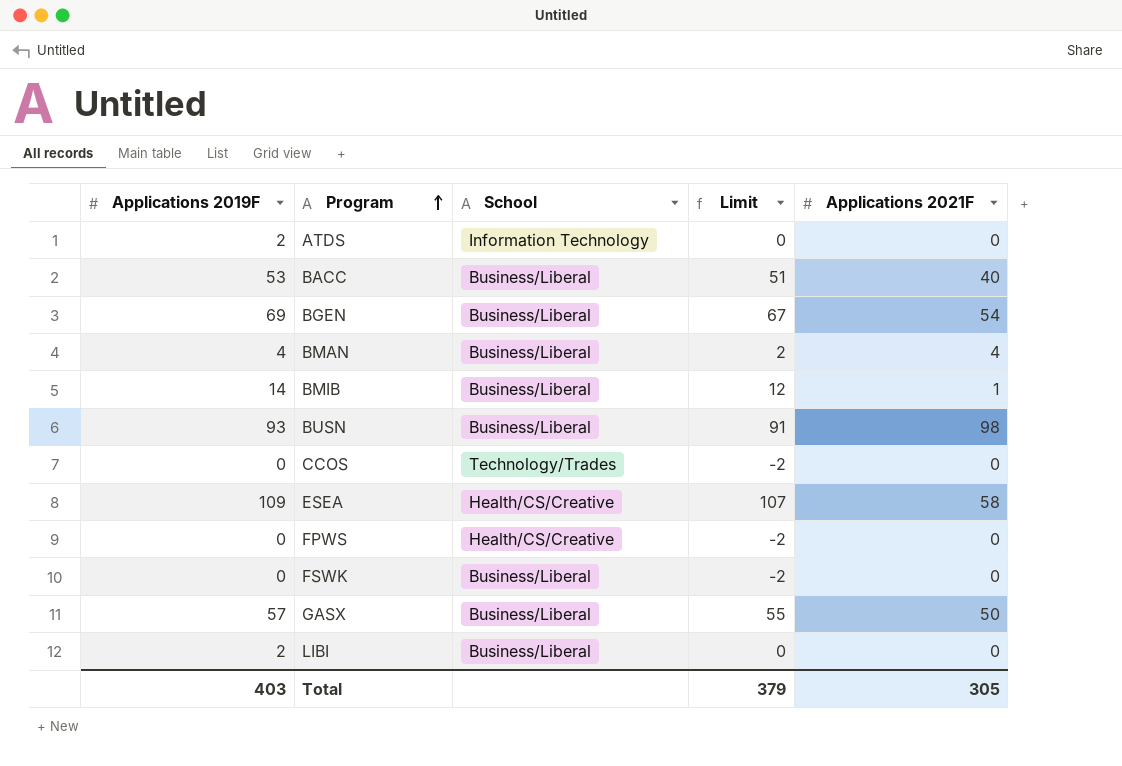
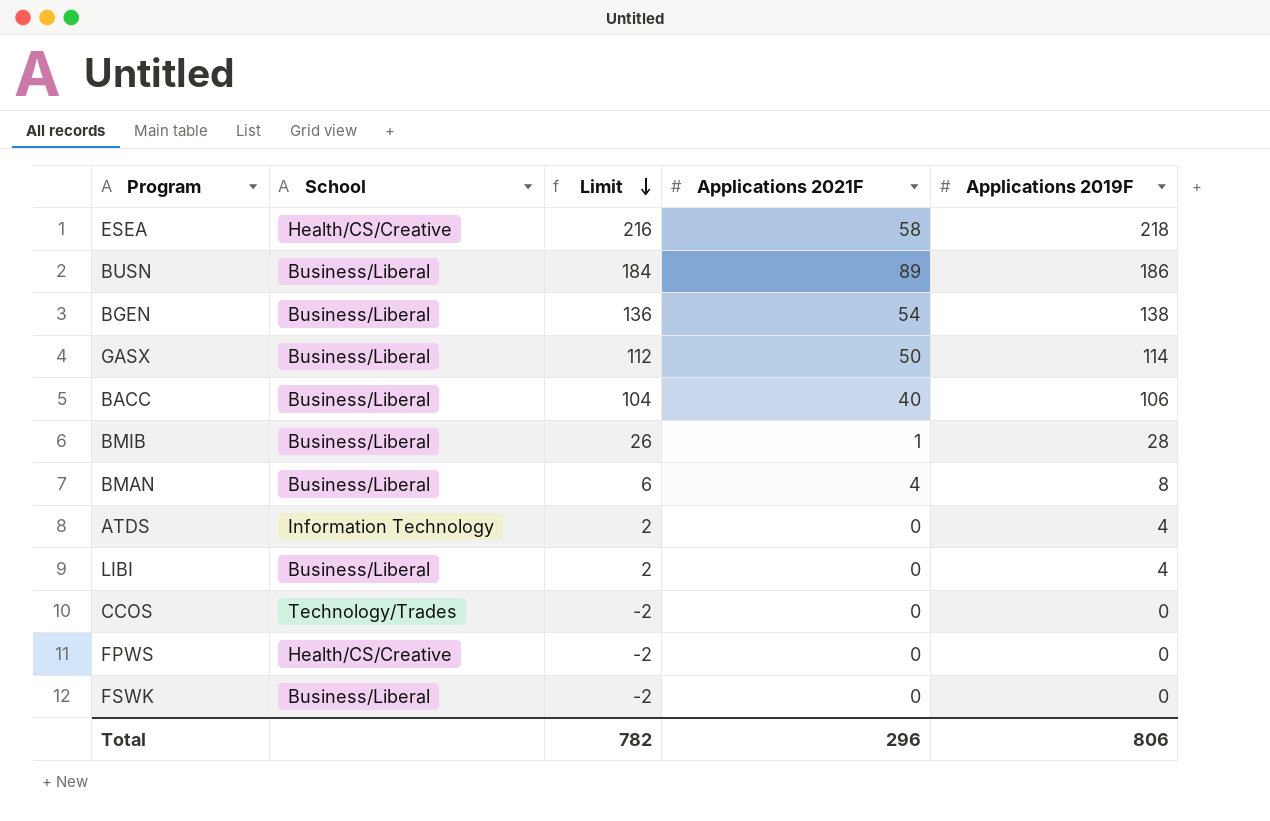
row order: Program ascending -> Limit descending
column Applications 2019F | position: 1 -> 5
ESEA | Limit: 107 -> 216
ESEA | Applications 2019F: 109 -> 218
BUSN | Limit: 91 -> 184
BUSN | Applications 2021F: 98 -> 89
BUSN | Applications 2019F: 93 -> 186
BGEN | Limit: 67 -> 136
BGEN | Applications 2019F: 69 -> 138
GASX | Limit: 55 -> 112
GASX | Applications 2019F: 57 -> 114
BACC | Limit: 51 -> 104
BACC | Applications 2019F: 53 -> 106
BMIB | Limit: 12 -> 26
BMIB | Applications 2019F: 14 -> 28
BMAN | Limit: 2 -> 6
BMAN | Applications 2019F: 4 -> 8
ATDS | Limit: 0 -> 2
ATDS | Applications 2019F: 2 -> 4
LIBI | Limit: 0 -> 2
LIBI | Applications 2019F: 2 -> 4
Total | Limit: 379 -> 782
Total | Applications 2021F: 305 -> 296
Total | Applications 2019F: 403 -> 806

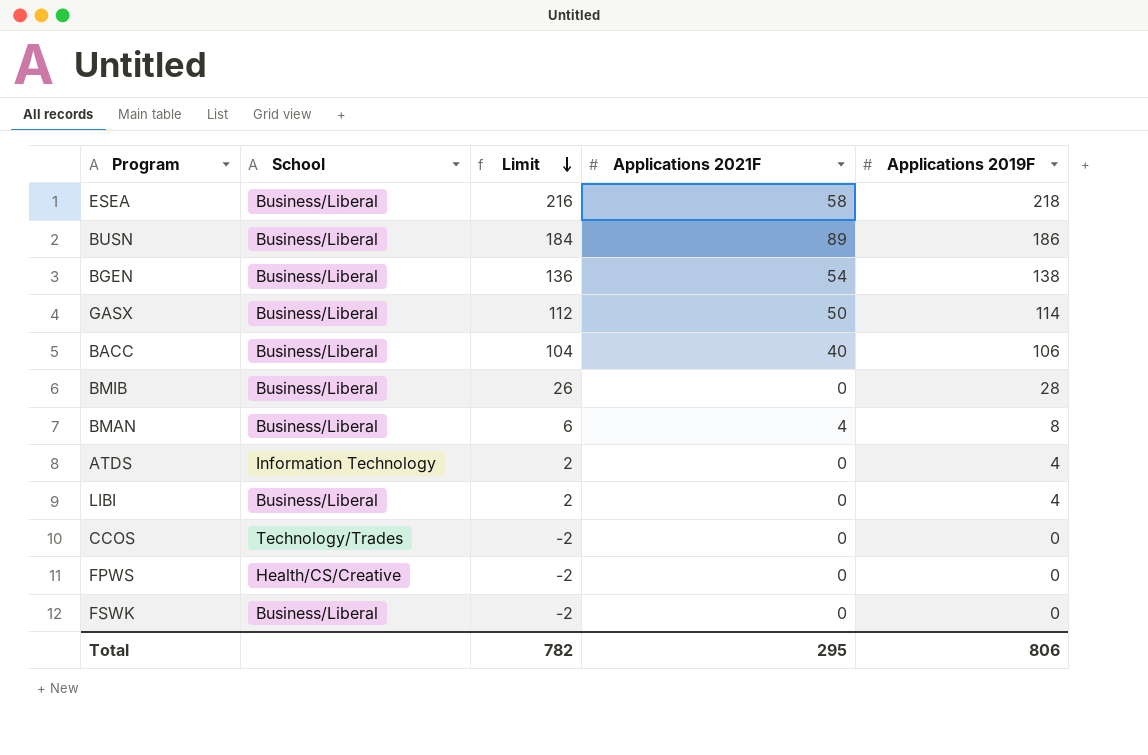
ESEA | School: Health/CS/Creative -> Business/Liberal
BMIB | Applications 2021F: 1 -> 0
Total | Applications 2021F: 296 -> 295

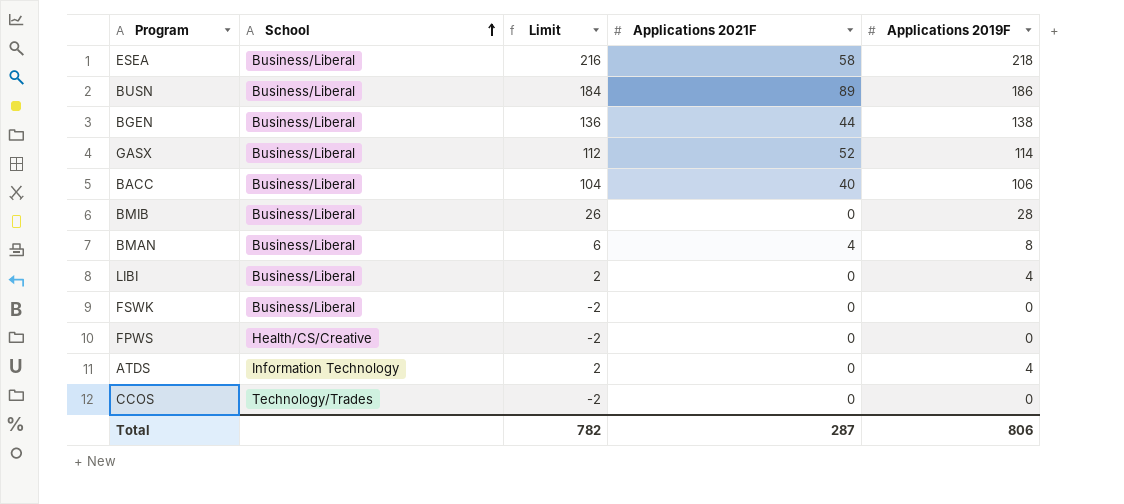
row order: Limit descending -> School ascending
BGEN | Applications 2021F: 54 -> 44
GASX | Applications 2021F: 50 -> 52
Total | Applications 2021F: 295 -> 287

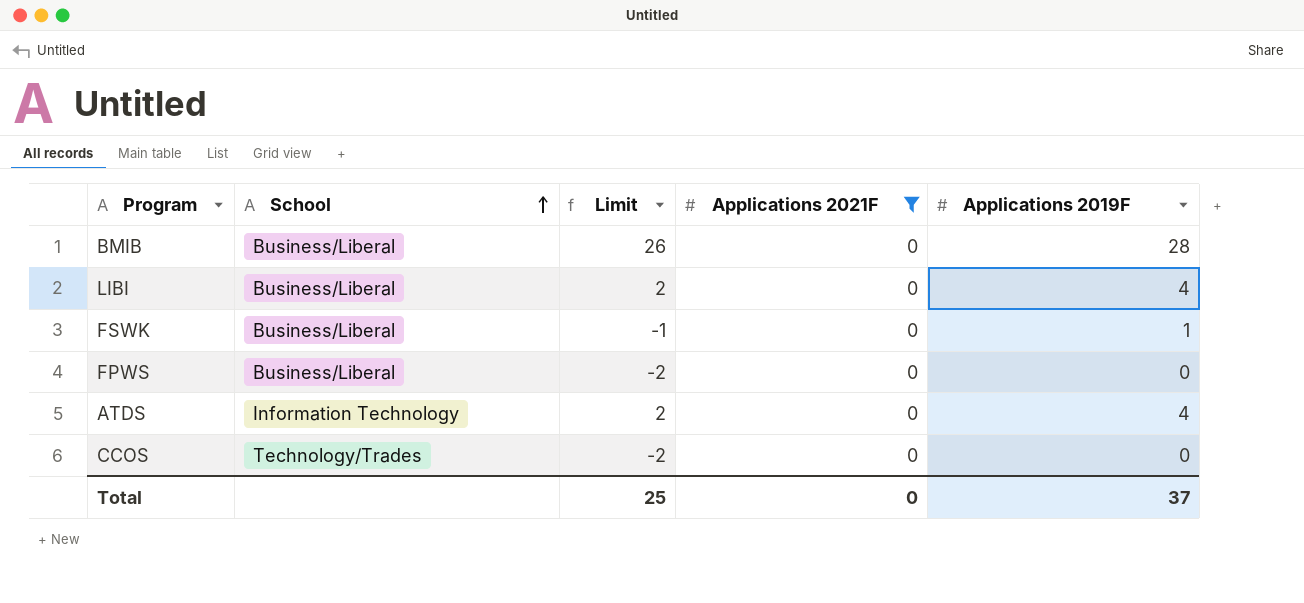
filter: none -> Applications 2021F = 0
FSWK | Limit: -2 -> -1
FSWK | Applications 2019F: 0 -> 1
FPWS | School: Health/CS/Creative -> Business/Liberal
Total | Limit: 782 -> 25
Total | Applications 2021F: 287 -> 0
Total | Applications 2019F: 806 -> 37

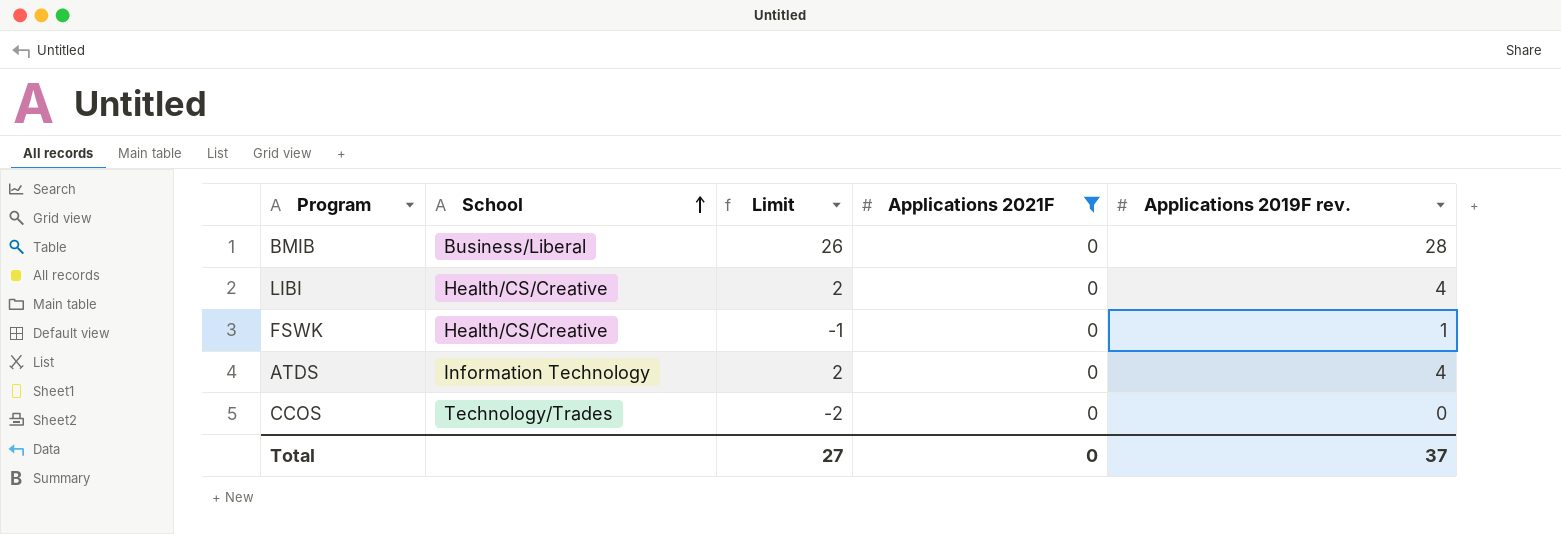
column name: Applications 2019F -> Applications 2019F rev.
row FPWS: Business/Liberal | -2 | 0 | 0 -> none
LIBI | School: Business/Liberal -> Health/CS/Creative
FSWK | School: Business/Liberal -> Health/CS/Creative
Total | Limit: 25 -> 27

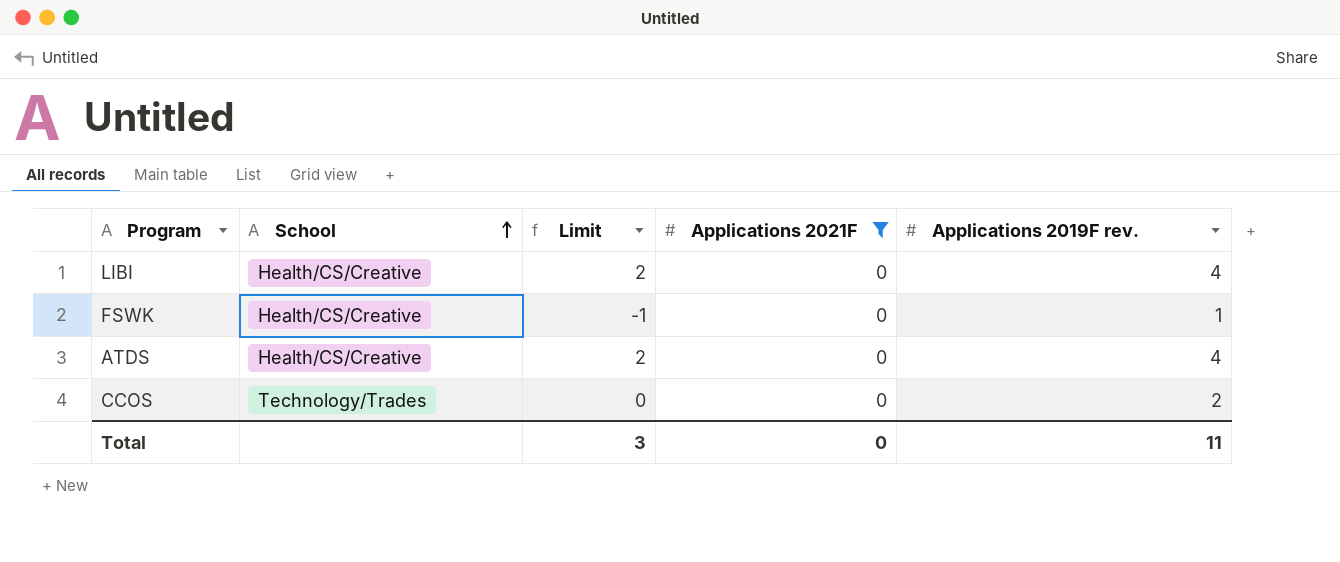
row BMIB: Business/Liberal | 26 | 0 | 28 -> none
ATDS | School: Information Technology -> Health/CS/Creative
CCOS | Limit: -2 -> 0
CCOS | Applications 2019F rev.: 0 -> 2
Total | Limit: 27 -> 3
Total | Applications 2019F rev.: 37 -> 11

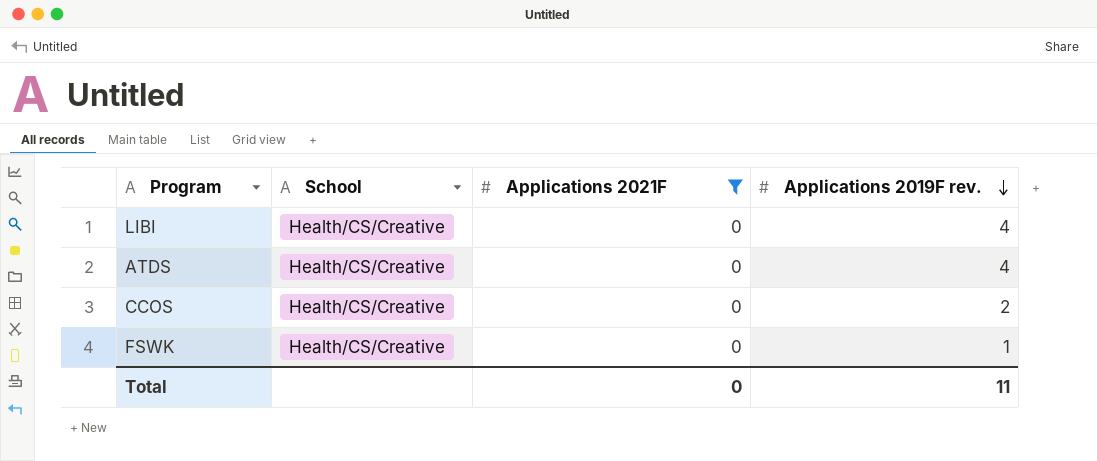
row order: School ascending -> Applications 2019F rev. descending
column Limit | formula: [Applications 2019F rev.] - 2 -> none
CCOS | School: Technology/Trades -> Health/CS/Creative

